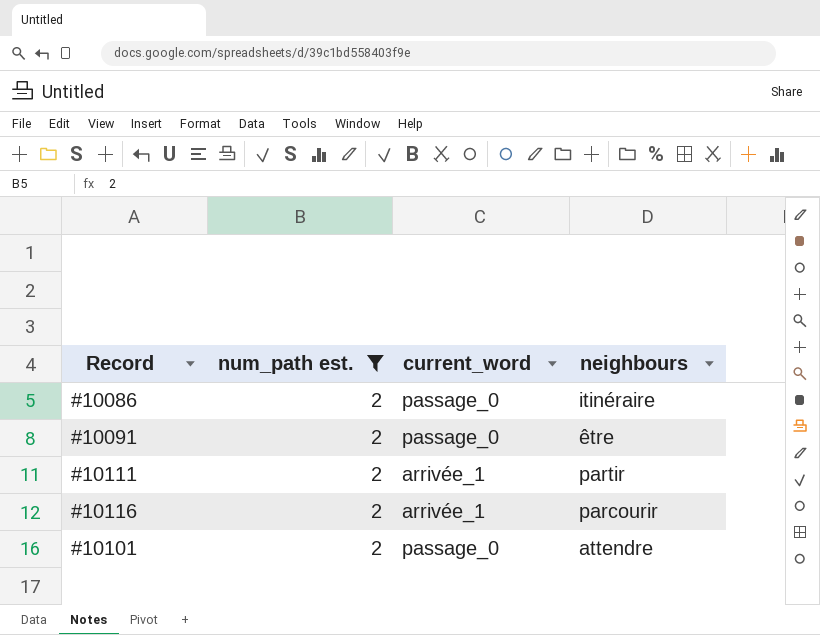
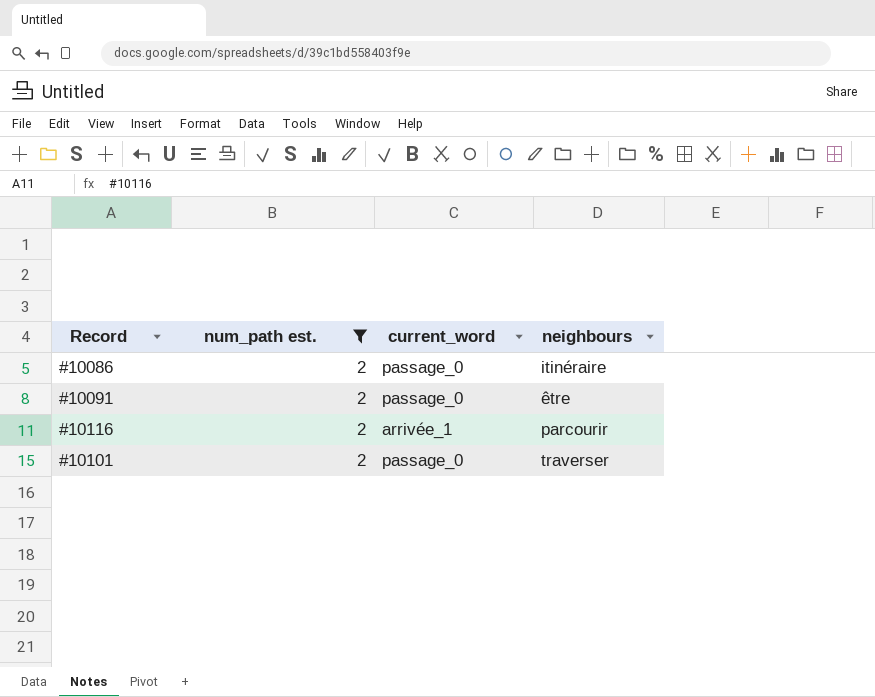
row #10111: 2 | arrivée_1 | partir -> none
#10101 | neighbours: attendre -> traverser

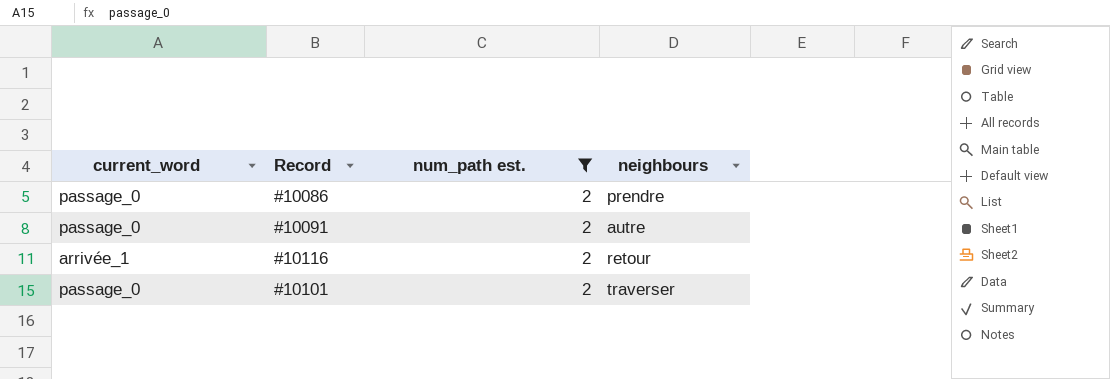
column current_word | position: 3 -> 1
#10086 | neighbours: itinéraire -> prendre
#10091 | neighbours: être -> autre
#10116 | neighbours: parcourir -> retour

